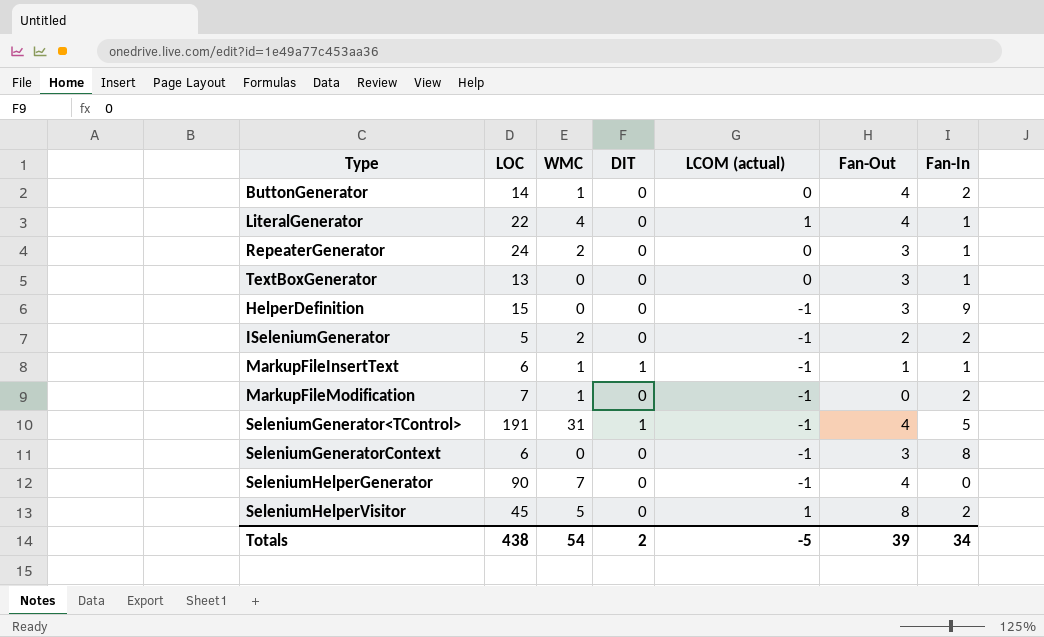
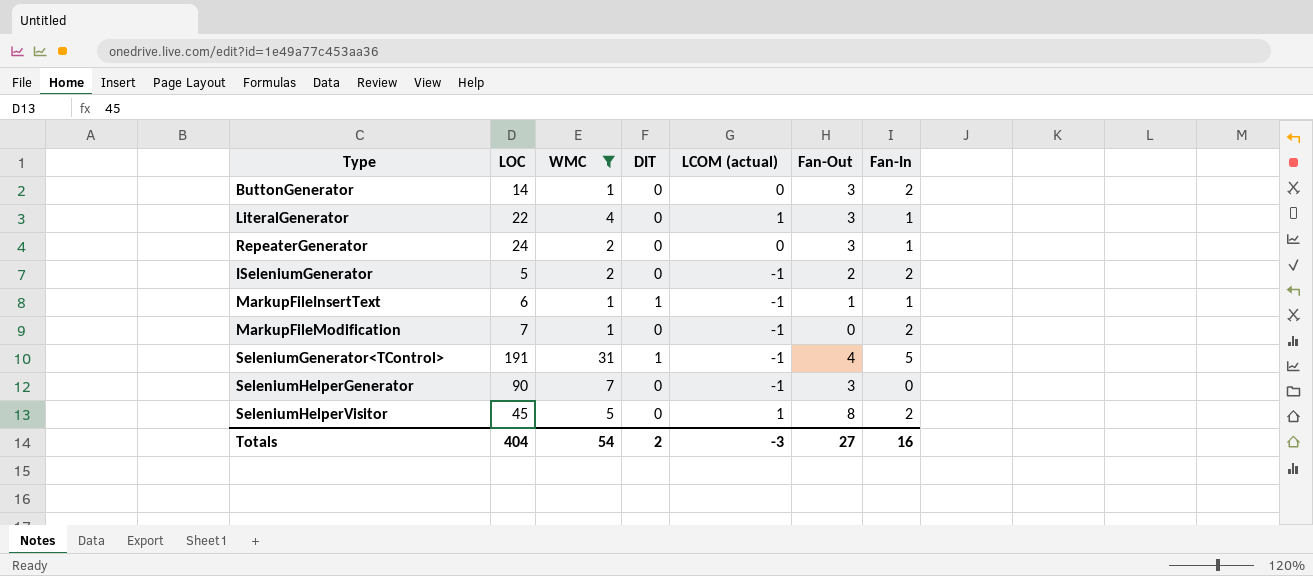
filter: none -> WMC != 0
ButtonGenerator | Fan-Out: 4 -> 3
LiteralGenerator | Fan-Out: 4 -> 3
SeleniumHelperGenerator | Fan-Out: 4 -> 3
Totals | LOC: 438 -> 404
Totals | LCOM (actual): -5 -> -3
Totals | Fan-Out: 39 -> 27
Totals | Fan-In: 34 -> 16

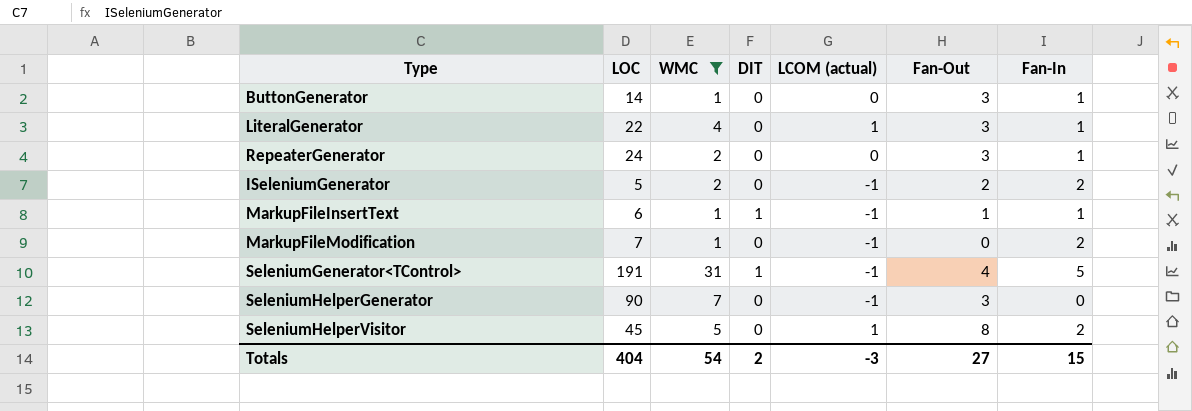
ButtonGenerator | Fan-In: 2 -> 1
Totals | Fan-In: 16 -> 15

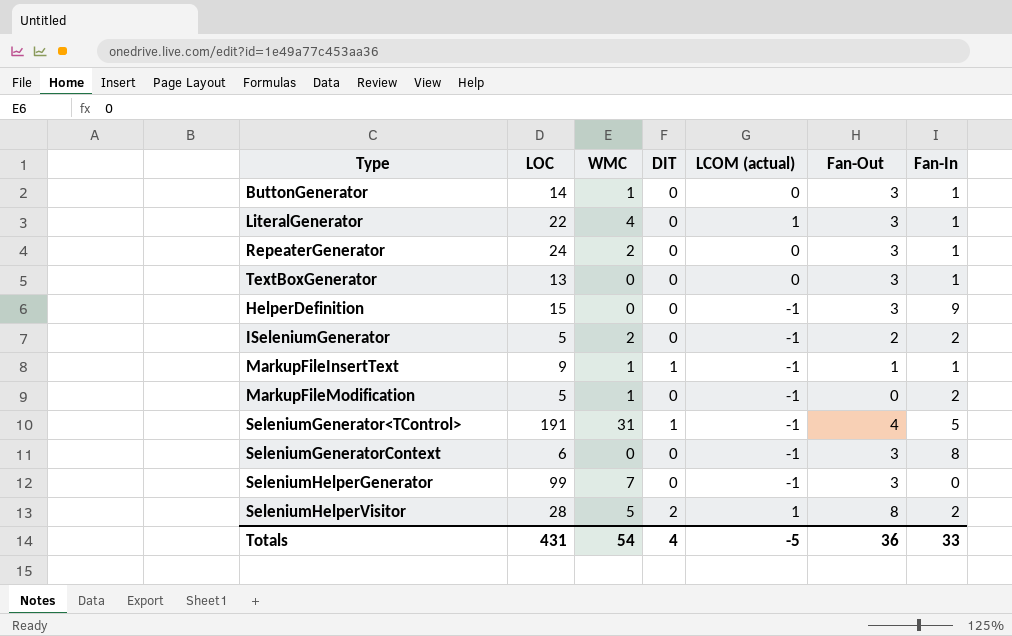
filter: WMC != 0 -> none
MarkupFileInsertText | LOC: 6 -> 9
MarkupFileModification | LOC: 7 -> 5
SeleniumHelperGenerator | LOC: 90 -> 99
SeleniumHelperVisitor | LOC: 45 -> 28
SeleniumHelperVisitor | DIT: 0 -> 2
Totals | LOC: 404 -> 431
Totals | DIT: 2 -> 4
Totals | LCOM (actual): -3 -> -5
Totals | Fan-Out: 27 -> 36
Totals | Fan-In: 15 -> 33

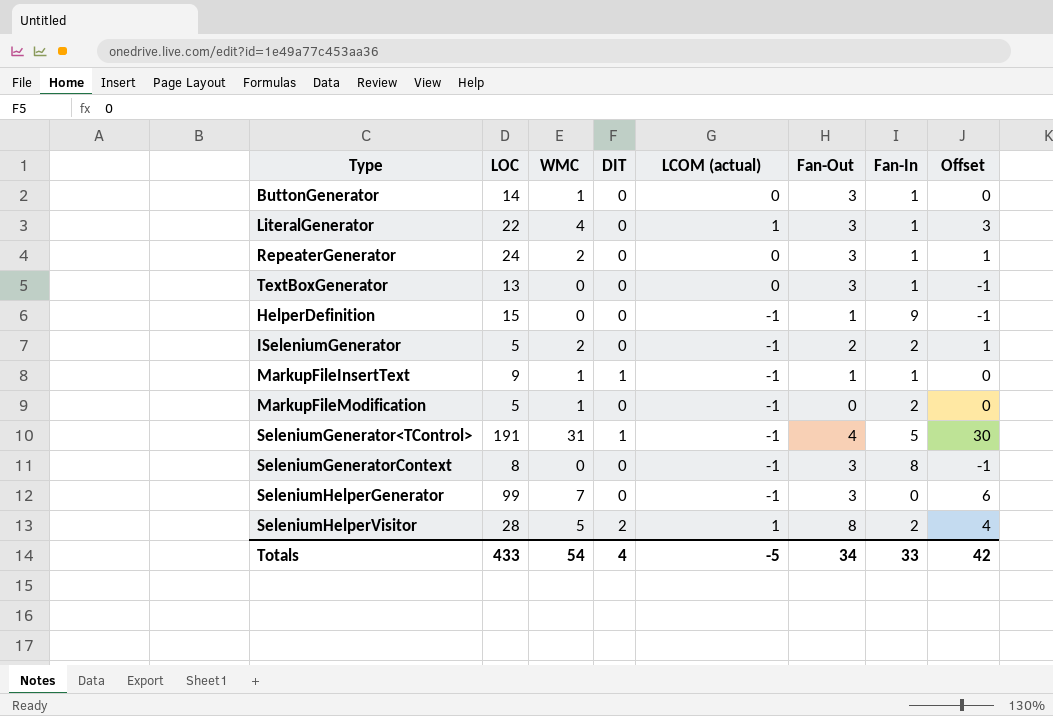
column Offset | formula: none -> [WMC] - 1
HelperDefinition | Fan-Out: 3 -> 1
SeleniumGeneratorContext | LOC: 6 -> 8
Totals | LOC: 431 -> 433
Totals | Fan-Out: 36 -> 34

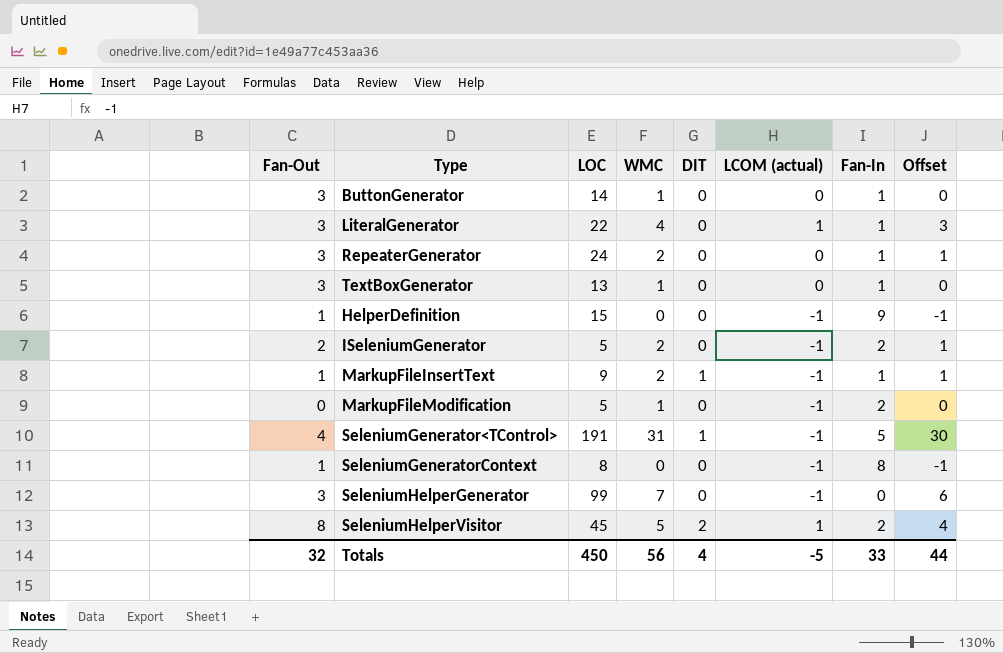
column Fan-Out | position: 6 -> 1
TextBoxGenerator | WMC: 0 -> 1
TextBoxGenerator | Offset: -1 -> 0
MarkupFileInsertText | WMC: 1 -> 2
MarkupFileInsertText | Offset: 0 -> 1
SeleniumGeneratorContext | Fan-Out: 3 -> 1
SeleniumHelperVisitor | LOC: 28 -> 45
Totals | Fan-Out: 34 -> 32
Totals | LOC: 433 -> 450
Totals | WMC: 54 -> 56
Totals | Offset: 42 -> 44

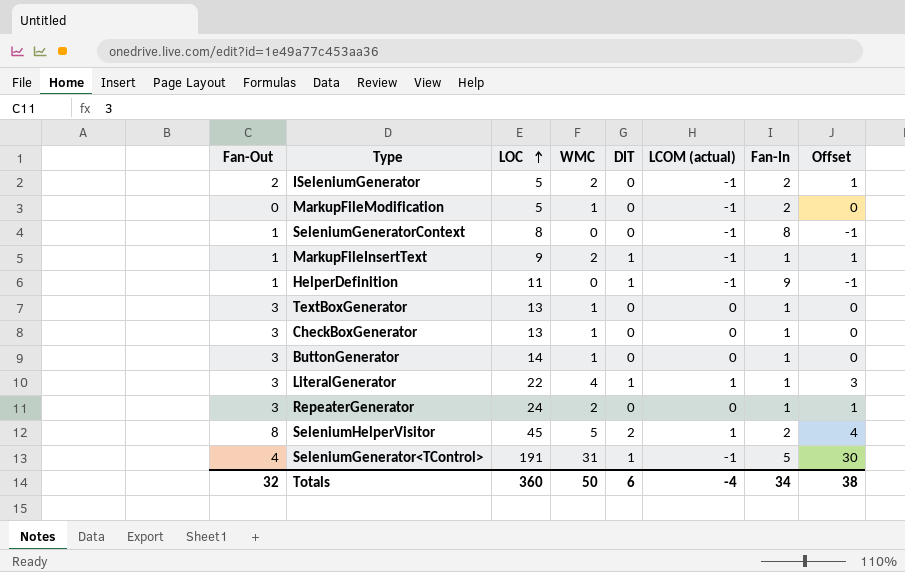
row order: none -> LOC ascending
row SeleniumHelperGenerator: 3 | 99 | 7 | 0 | -1 | 0 | 6 -> none
HelperDefinition | LOC: 15 -> 11
HelperDefinition | DIT: 0 -> 1
row CheckBoxGenerator: none -> 3 | 13 | 1 | 0 | 0 | 1 | 0
LiteralGenerator | DIT: 0 -> 1
Totals | LOC: 450 -> 360
Totals | WMC: 56 -> 50
Totals | DIT: 4 -> 6
Totals | LCOM (actual): -5 -> -4
Totals | Fan-In: 33 -> 34
Totals | Offset: 44 -> 38

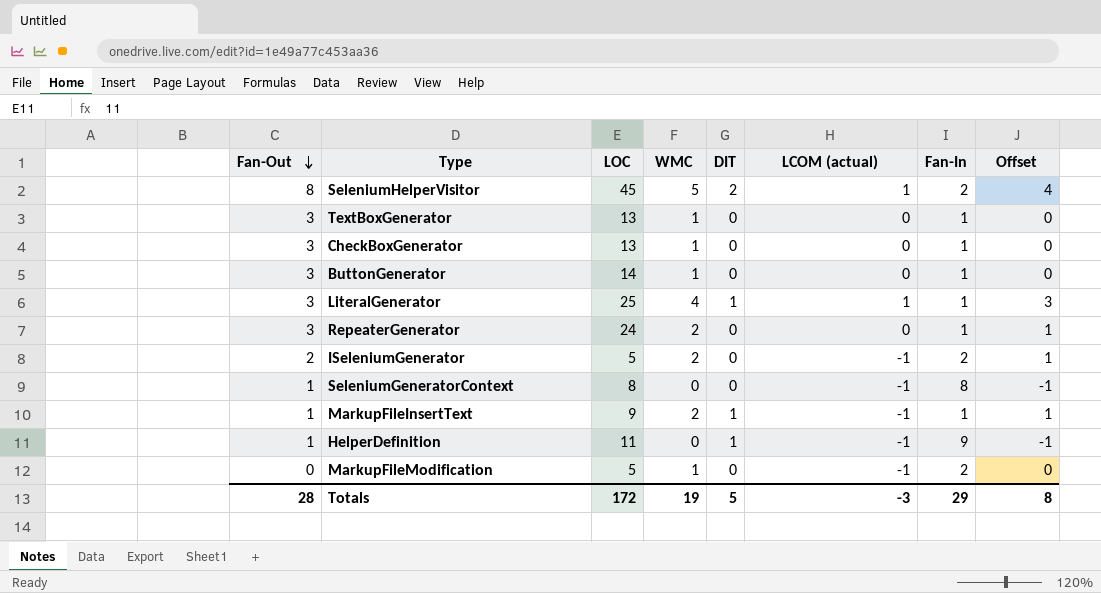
row order: LOC ascending -> Fan-Out descending
row SeleniumGenerator<TControl>: 4 | 191 | 31 | 1 | -1 | 5 | 30 -> none
LiteralGenerator | LOC: 22 -> 25
Totals | Fan-Out: 32 -> 28
Totals | LOC: 360 -> 172
Totals | WMC: 50 -> 19
Totals | DIT: 6 -> 5
Totals | LCOM (actual): -4 -> -3
Totals | Fan-In: 34 -> 29
Totals | Offset: 38 -> 8

